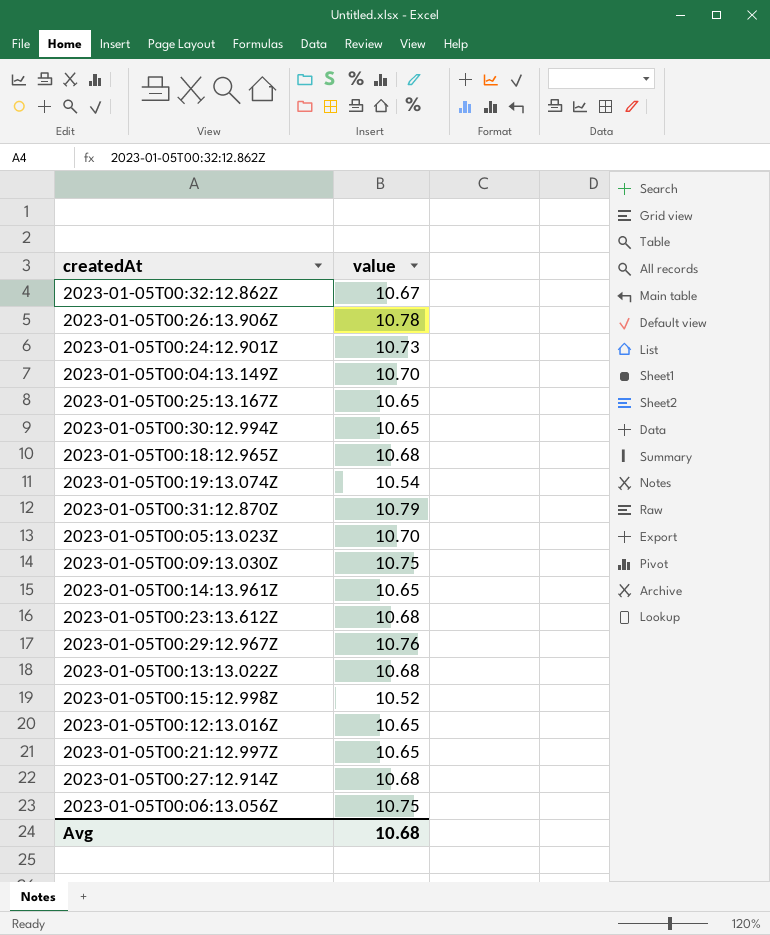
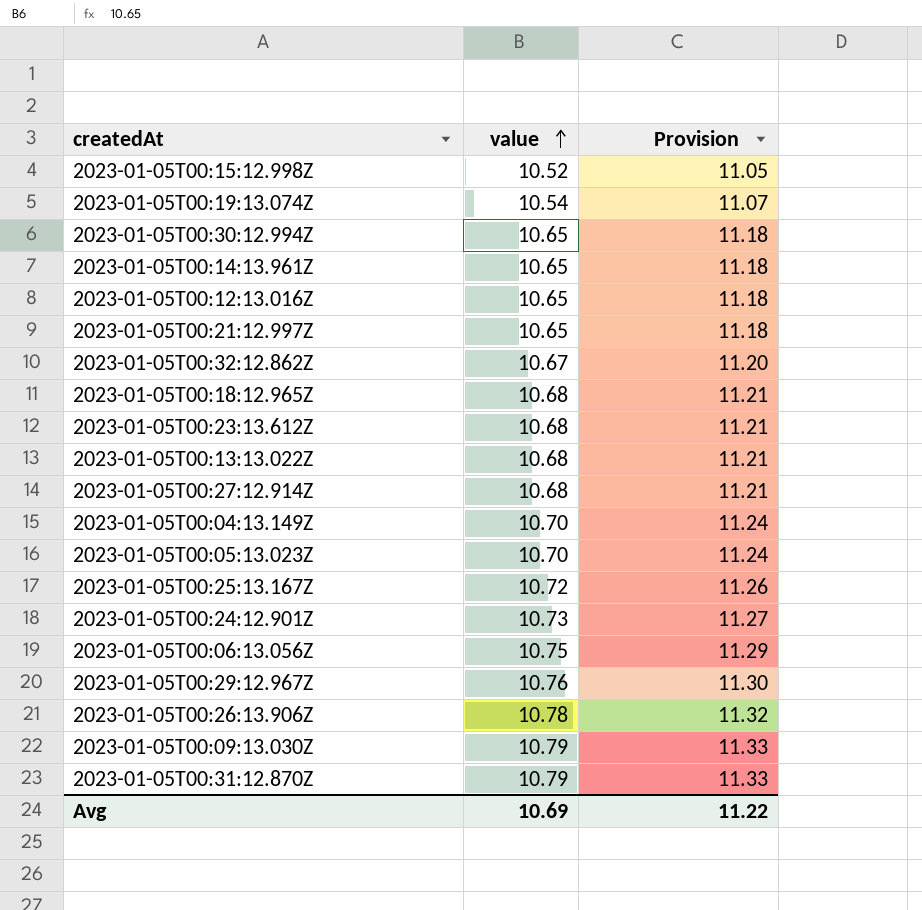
row order: none -> value ascending
column Provision | formula: none -> [value] * 1.05
2023-01-05T00:25:13.167Z | value: 10.65 -> 10.72
2023-01-05T00:09:13.030Z | value: 10.75 -> 10.79
Avg | value: 10.68 -> 10.69

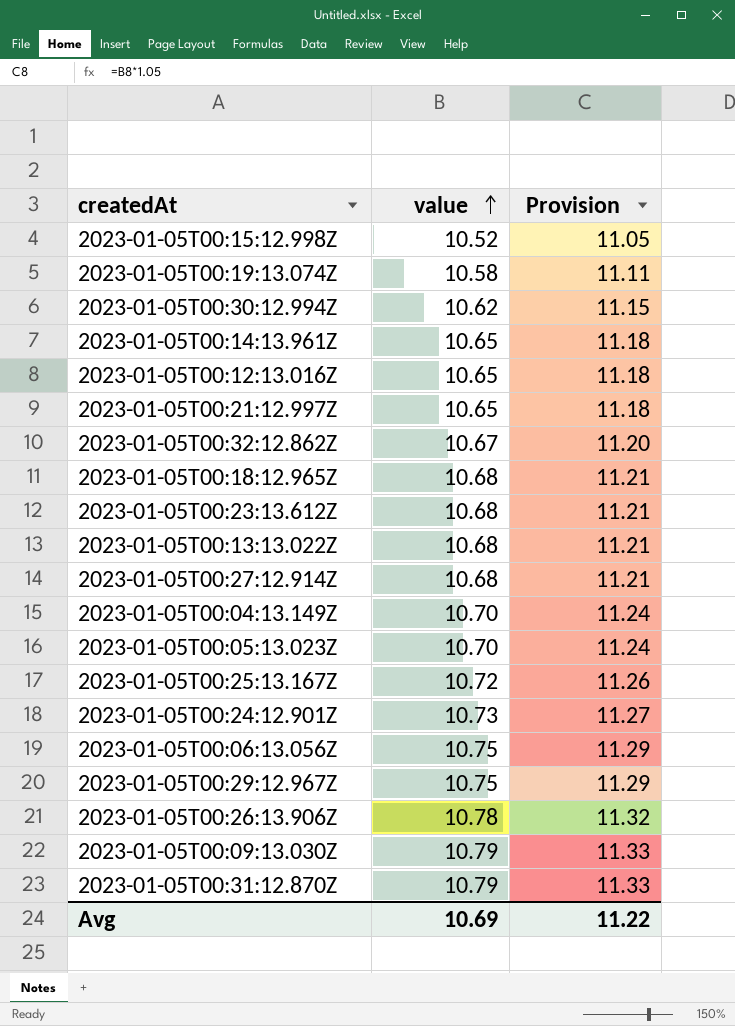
2023-01-05T00:19:13.074Z | value: 10.54 -> 10.58
2023-01-05T00:19:13.074Z | Provision: 11.07 -> 11.11
2023-01-05T00:30:12.994Z | value: 10.65 -> 10.62
2023-01-05T00:30:12.994Z | Provision: 11.18 -> 11.15
2023-01-05T00:29:12.967Z | value: 10.76 -> 10.75
2023-01-05T00:29:12.967Z | Provision: 11.30 -> 11.29

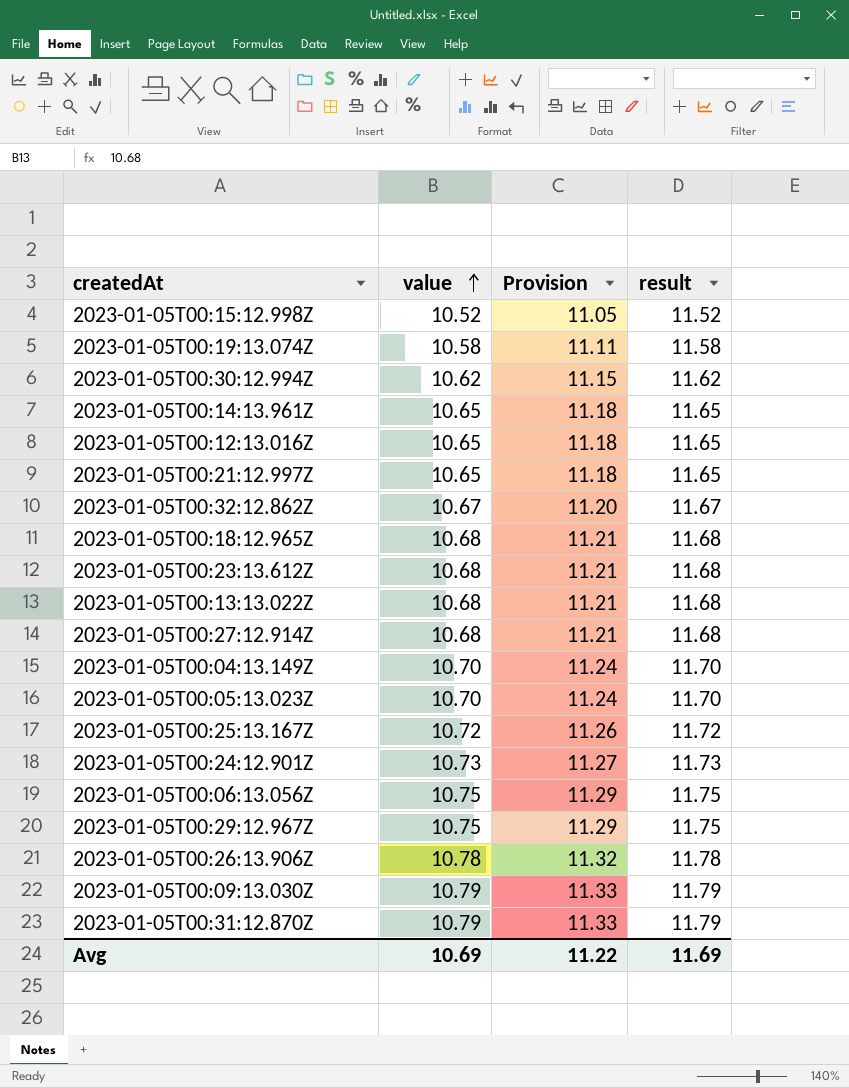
column result | formula: none -> [value] + 1

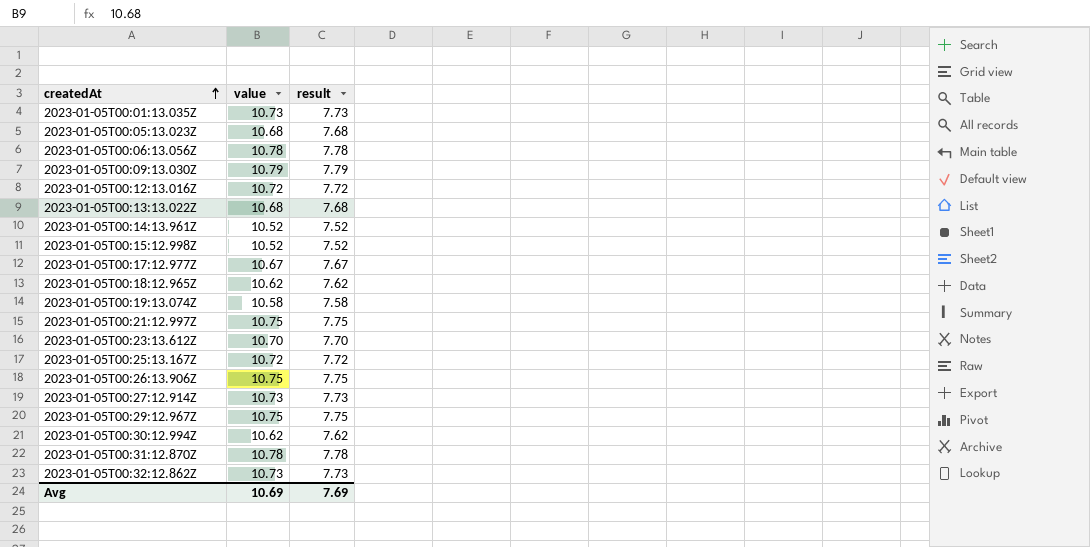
row order: value ascending -> createdAt ascending
column Provision | formula: [value] * 1.05 -> none
column result | formula: [value] + 1 -> [value] - 3
row 2023-01-05T00:04:13.149Z: 10.70 | 11.24 | 11.70 -> none
row 2023-01-05T00:24:12.901Z: 10.73 | 11.27 | 11.73 -> none
row 2023-01-05T00:01:13.035Z: none -> 10.73 | 7.73
2023-01-05T00:05:13.023Z | value: 10.70 -> 10.68
2023-01-05T00:06:13.056Z | value: 10.75 -> 10.78
2023-01-05T00:12:13.016Z | value: 10.65 -> 10.72
2023-01-05T00:14:13.961Z | value: 10.65 -> 10.52
row 2023-01-05T00:17:12.977Z: none -> 10.67 | 7.67
2023-01-05T00:18:12.965Z | value: 10.68 -> 10.62
2023-01-05T00:21:12.997Z | value: 10.65 -> 10.75
2023-01-05T00:23:13.612Z | value: 10.68 -> 10.70
2023-01-05T00:26:13.906Z | value: 10.78 -> 10.75
2023-01-05T00:27:12.914Z | value: 10.68 -> 10.73
2023-01-05T00:31:12.870Z | value: 10.79 -> 10.78
2023-01-05T00:32:12.862Z | value: 10.67 -> 10.73
Avg | result: 11.69 -> 7.69

